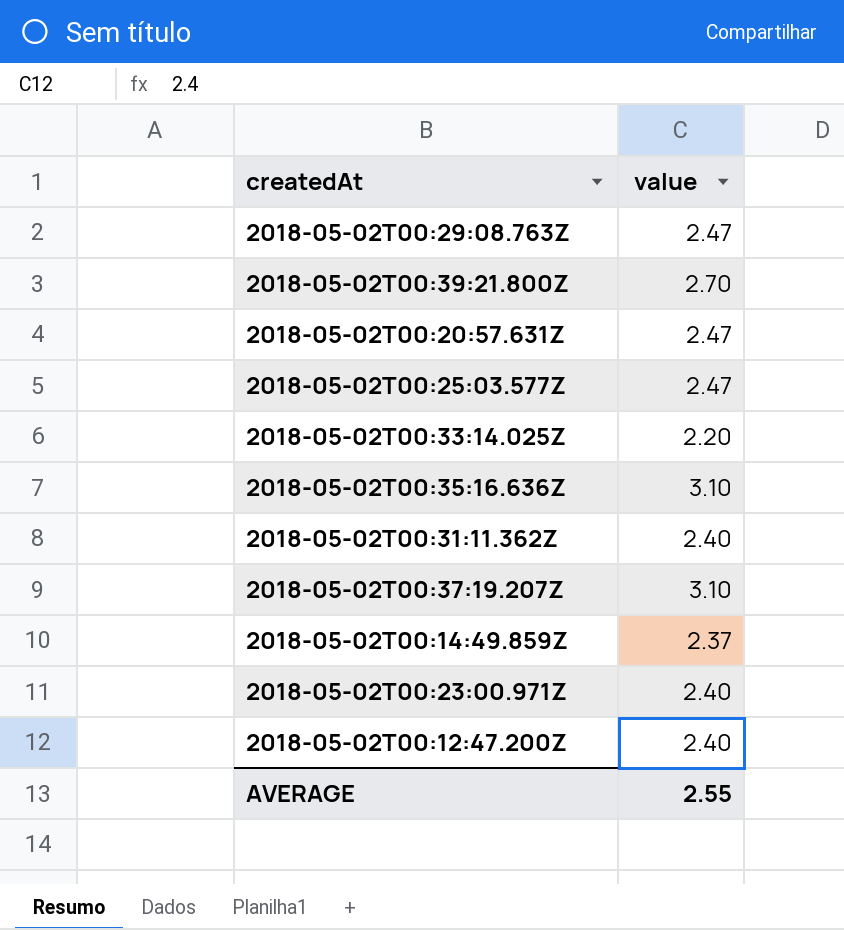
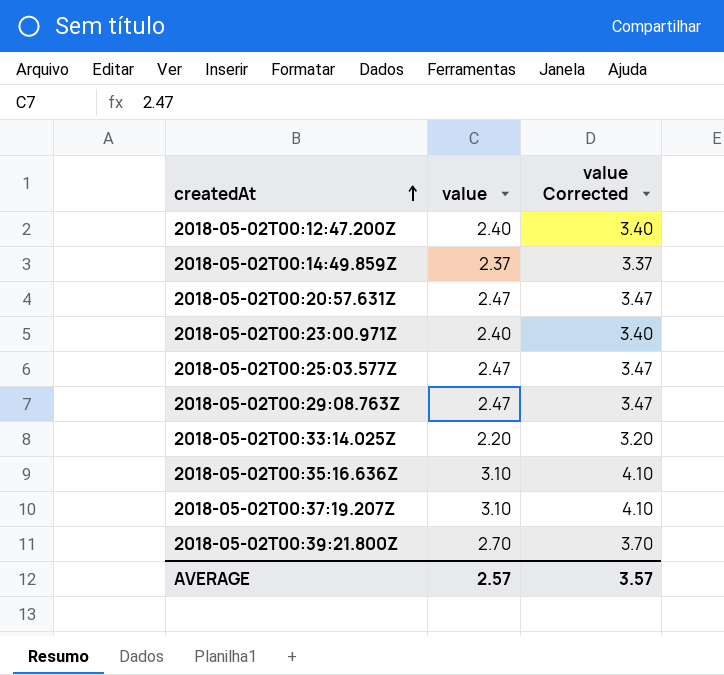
row order: none -> createdAt ascending
column value Corrected | formula: none -> [value] + 1
row 2018-05-02T00:31:11.362Z: 2.40 -> none
AVERAGE | value: 2.55 -> 2.57

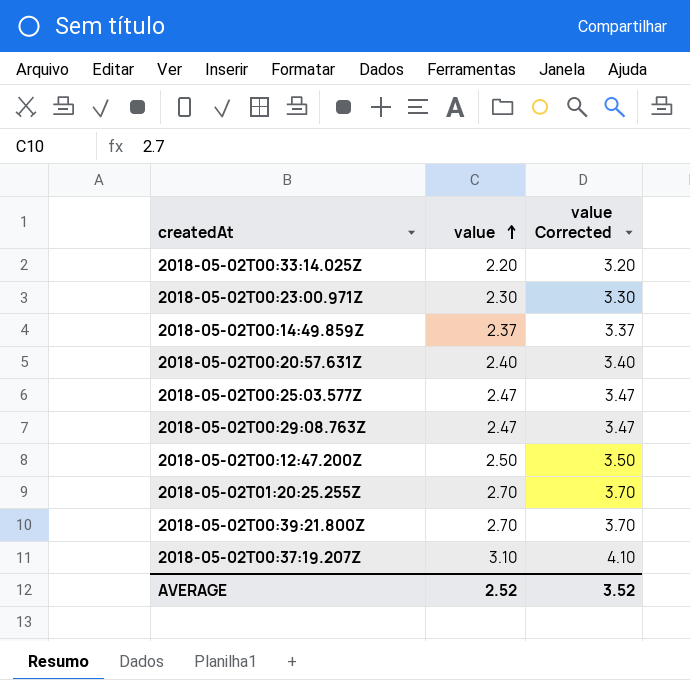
row order: createdAt ascending -> value ascending
row 2018-05-02T00:35:16.636Z: 3.10 | 4.10 -> none
2018-05-02T00:23:00.971Z | value: 2.40 -> 2.30
2018-05-02T00:23:00.971Z | value Corrected: 3.40 -> 3.30
2018-05-02T00:20:57.631Z | value: 2.47 -> 2.40
2018-05-02T00:20:57.631Z | value Corrected: 3.47 -> 3.40
2018-05-02T00:12:47.200Z | value: 2.40 -> 2.50
2018-05-02T00:12:47.200Z | value Corrected: 3.40 -> 3.50
row 2018-05-02T01:20:25.255Z: none -> 2.70 | 3.70
AVERAGE | value: 2.57 -> 2.52
AVERAGE | value Corrected: 3.57 -> 3.52

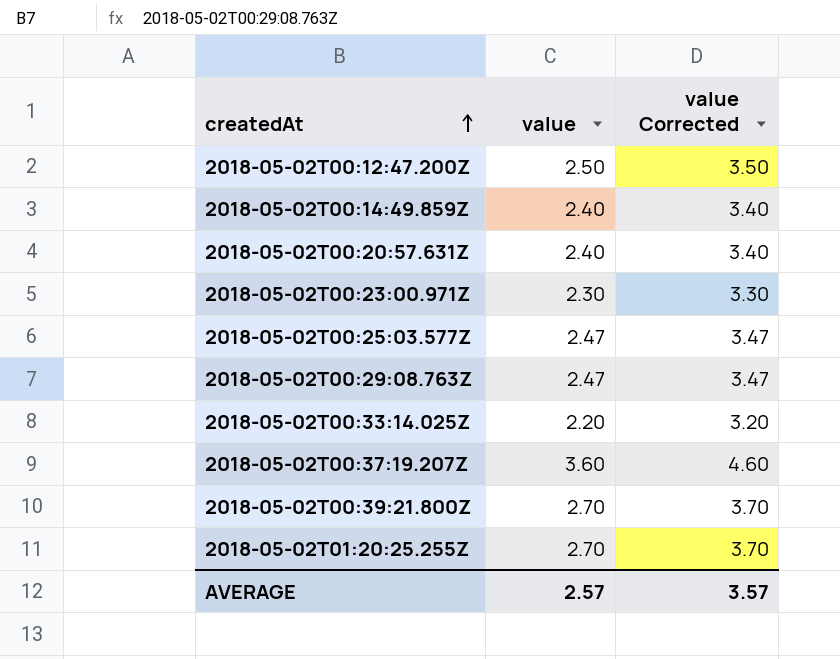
row order: value ascending -> createdAt ascending
2018-05-02T00:14:49.859Z | value: 2.37 -> 2.40
2018-05-02T00:14:49.859Z | value Corrected: 3.37 -> 3.40
2018-05-02T00:37:19.207Z | value: 3.10 -> 3.60
2018-05-02T00:37:19.207Z | value Corrected: 4.10 -> 4.60
AVERAGE | value: 2.52 -> 2.57
AVERAGE | value Corrected: 3.52 -> 3.57

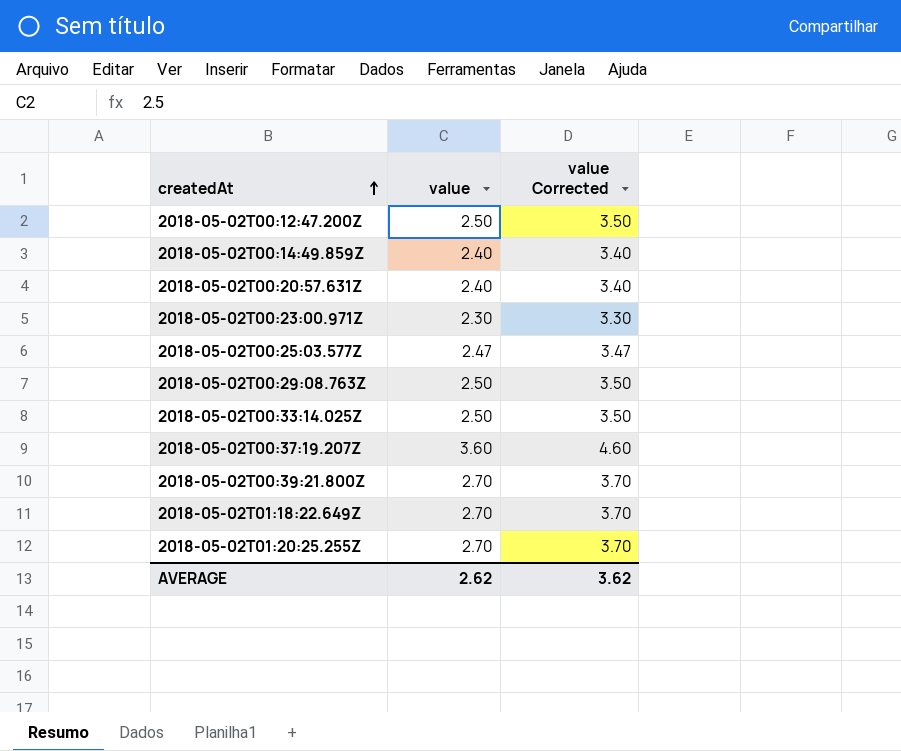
2018-05-02T00:29:08.763Z | value: 2.47 -> 2.50
2018-05-02T00:29:08.763Z | value Corrected: 3.47 -> 3.50
2018-05-02T00:33:14.025Z | value: 2.20 -> 2.50
2018-05-02T00:33:14.025Z | value Corrected: 3.20 -> 3.50
row 2018-05-02T01:18:22.649Z: none -> 2.70 | 3.70
AVERAGE | value: 2.57 -> 2.62
AVERAGE | value Corrected: 3.57 -> 3.62

